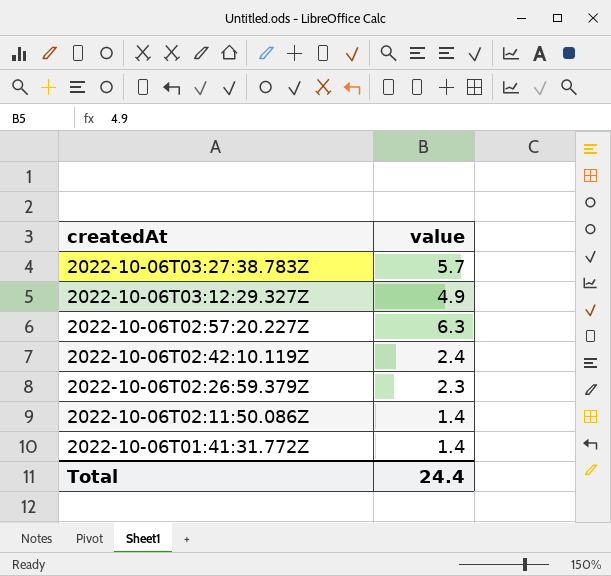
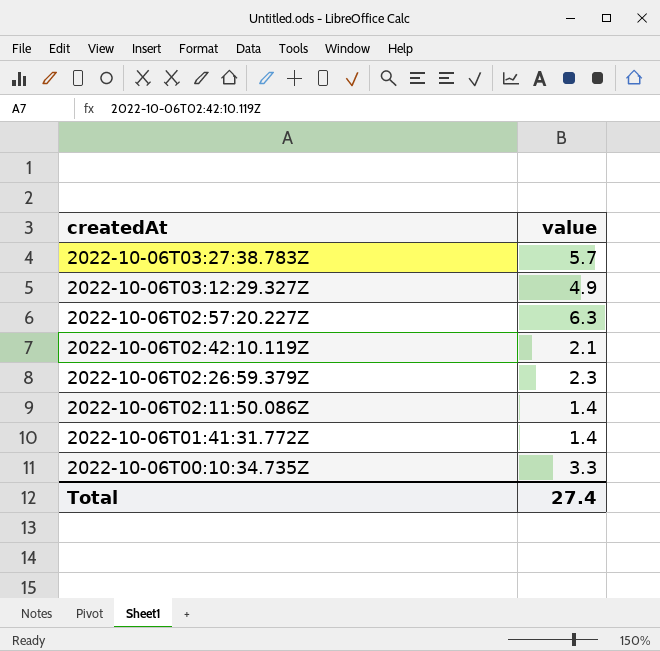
2022-10-06T02:42:10.119Z | value: 2.4 -> 2.1
row 2022-10-06T00:10:34.735Z: none -> 3.3
Total | value: 24.4 -> 27.4

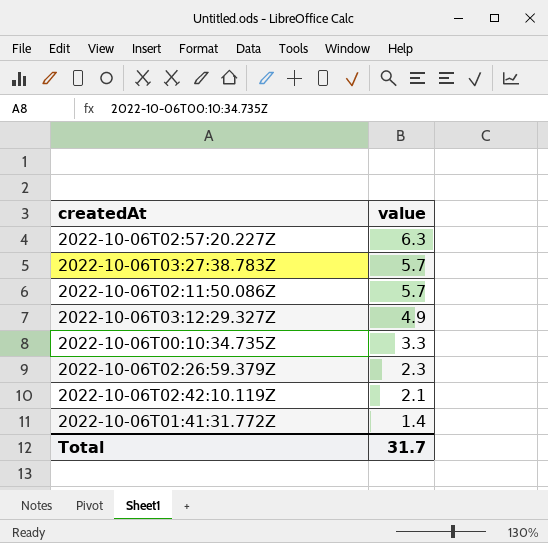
row order: createdAt descending -> value descending
2022-10-06T02:11:50.086Z | value: 1.4 -> 5.7
Total | value: 27.4 -> 31.7

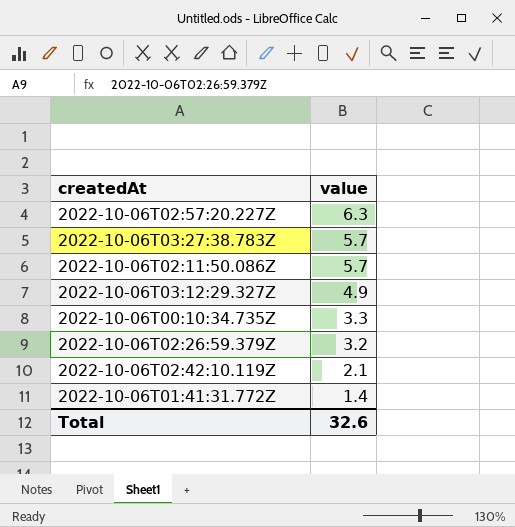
2022-10-06T02:26:59.379Z | value: 2.3 -> 3.2
Total | value: 31.7 -> 32.6

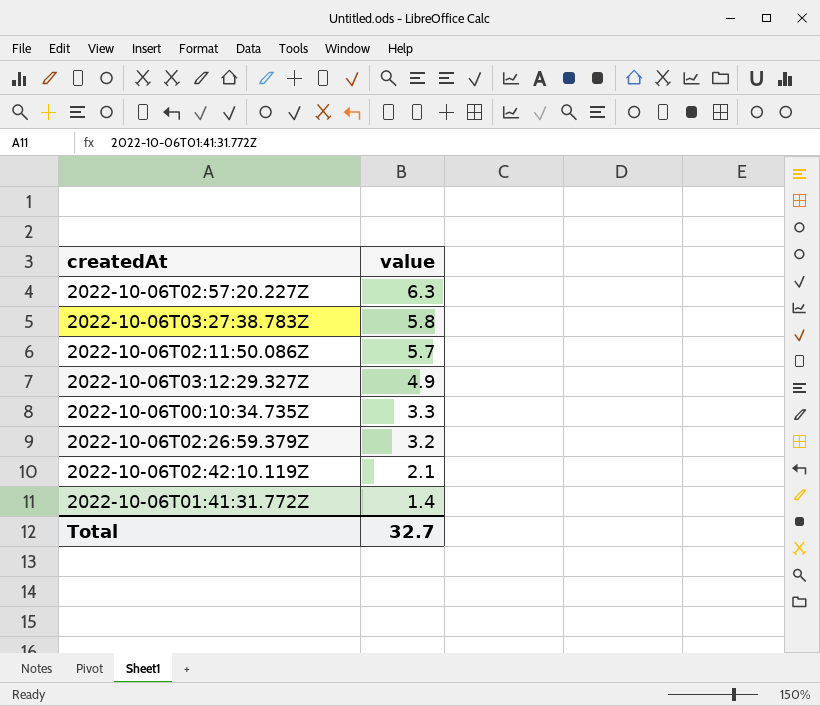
2022-10-06T03:27:38.783Z | value: 5.7 -> 5.8
Total | value: 32.6 -> 32.7

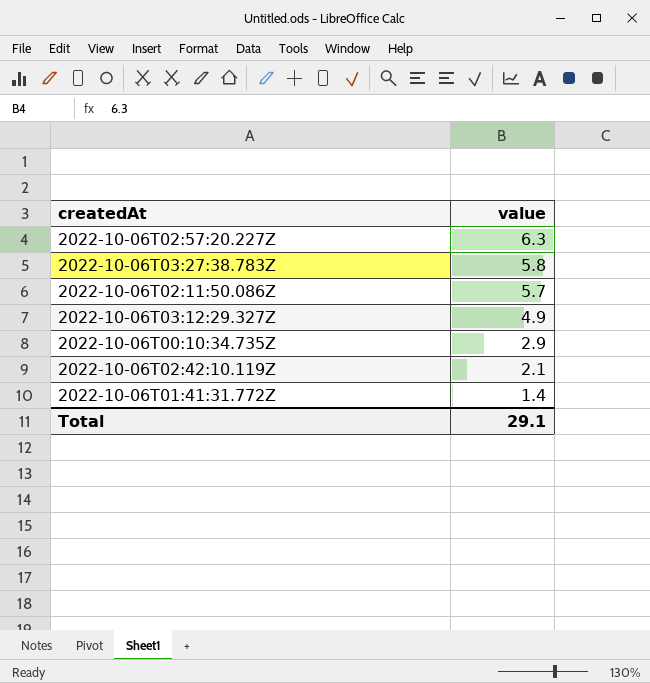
row 2022-10-06T02:26:59.379Z: 3.2 -> none
2022-10-06T00:10:34.735Z | value: 3.3 -> 2.9
Total | value: 32.7 -> 29.1

